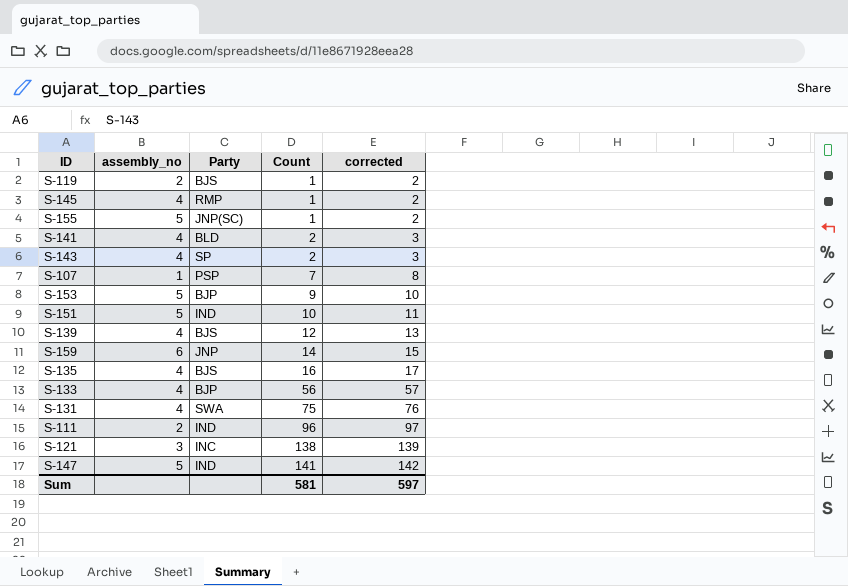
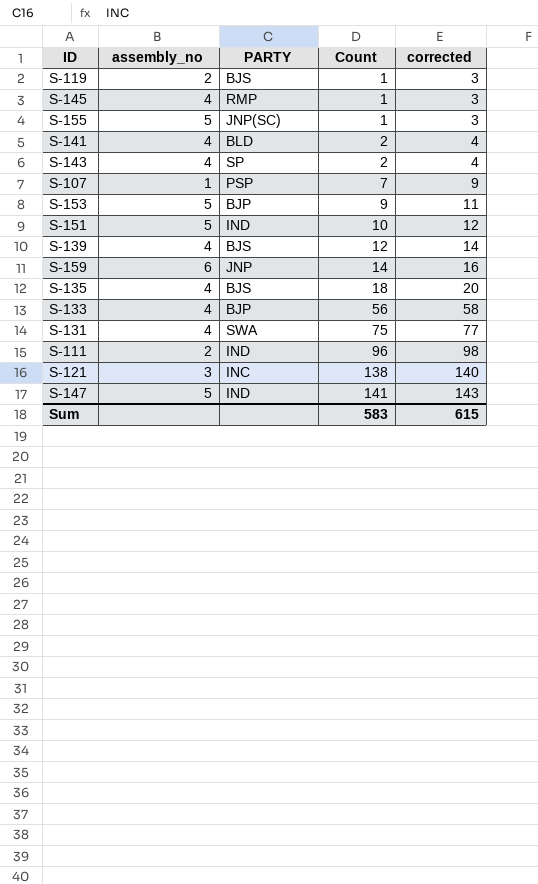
column name: Party -> PARTY
column corrected | formula: [Count] + 1 -> [Count] + 2
S-135 | Count: 16 -> 18
Sum | Count: 581 -> 583
Sum | corrected: 597 -> 615

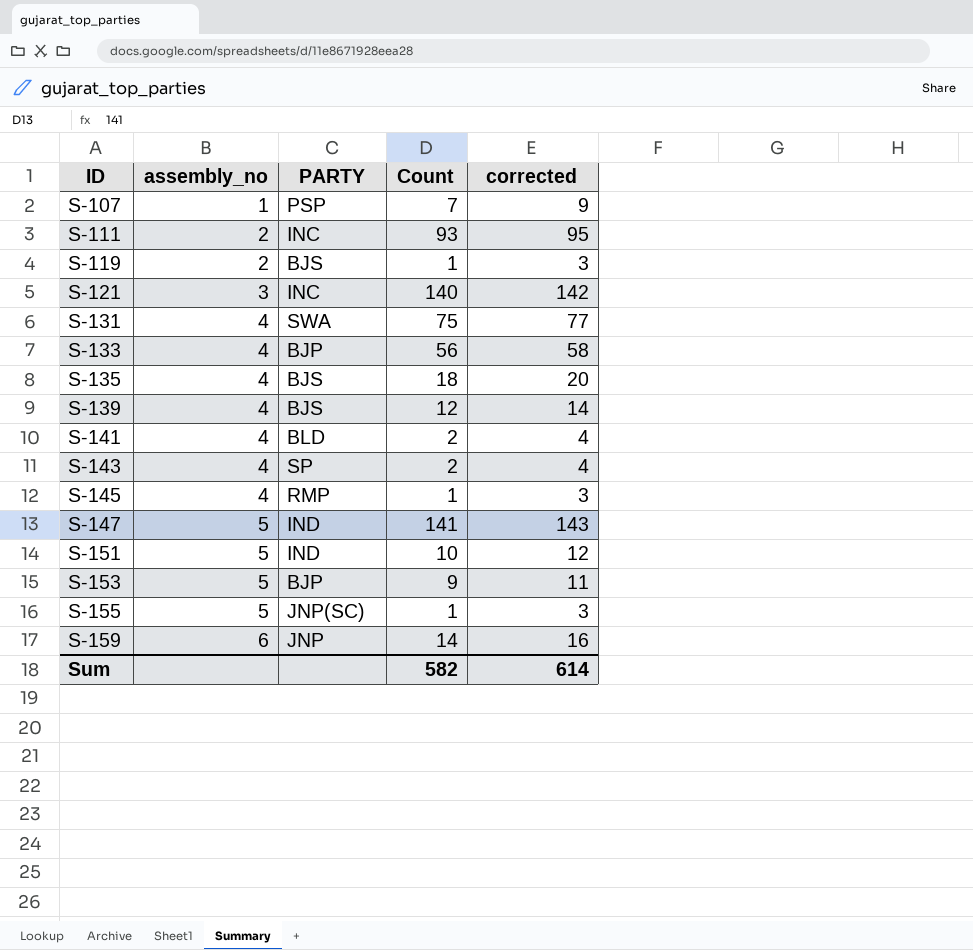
row order: Count ascending -> ID ascending
S-111 | PARTY: IND -> INC
S-111 | Count: 96 -> 93
S-111 | corrected: 98 -> 95
S-121 | Count: 138 -> 140
S-121 | corrected: 140 -> 142
Sum | Count: 583 -> 582
Sum | corrected: 615 -> 614

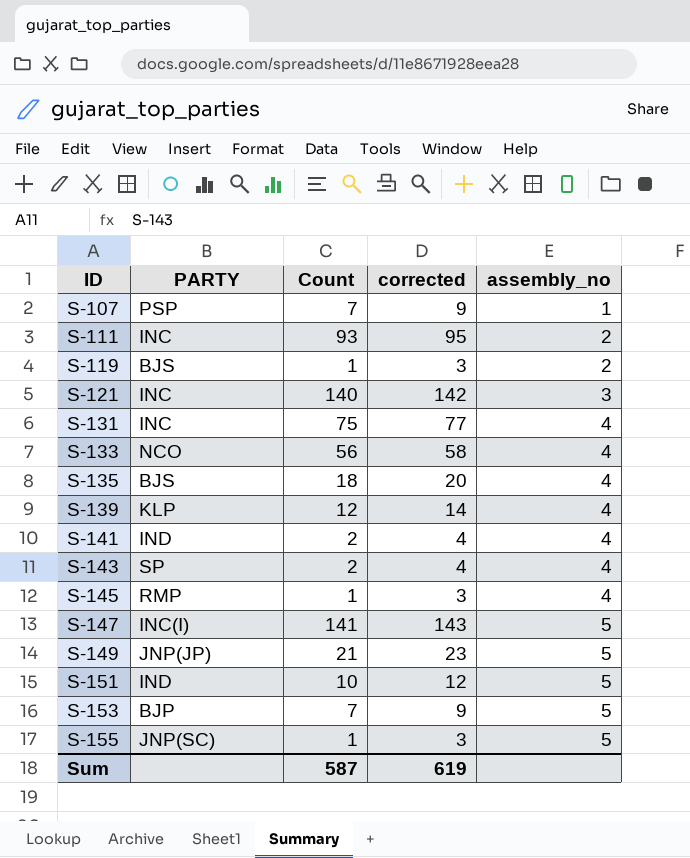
column assembly_no | position: 2 -> 5
row S-159: 6 | JNP | 14 | 16 -> none
S-131 | PARTY: SWA -> INC
S-133 | PARTY: BJP -> NCO
S-139 | PARTY: BJS -> KLP
S-141 | PARTY: BLD -> IND
S-147 | PARTY: IND -> INC(I)
row S-149: none -> JNP(JP) | 21 | 23 | 5
S-153 | Count: 9 -> 7
S-153 | corrected: 11 -> 9
Sum | Count: 582 -> 587
Sum | corrected: 614 -> 619

